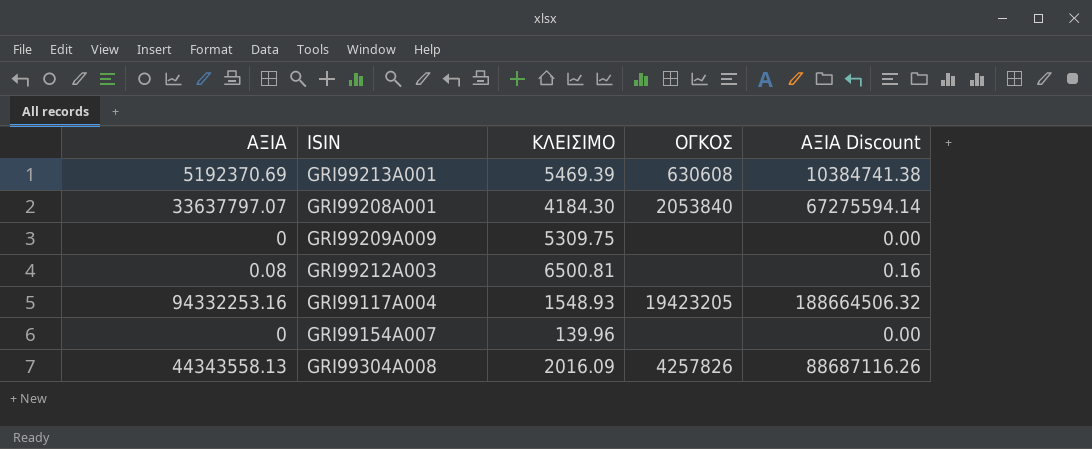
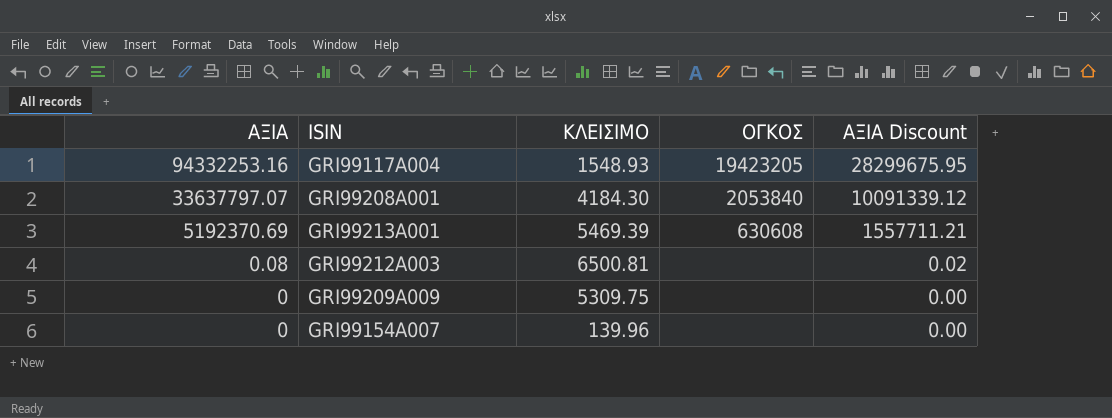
row order: none -> ΑΞΙΑ descending
column ΑΞΙΑ Discount | formula: [ΑΞΙΑ] * 2 -> [ΑΞΙΑ] * 0.3
row GRI99304A008: 44343558.13 | 2016.09 | 4257826 | 88687116.26 -> none

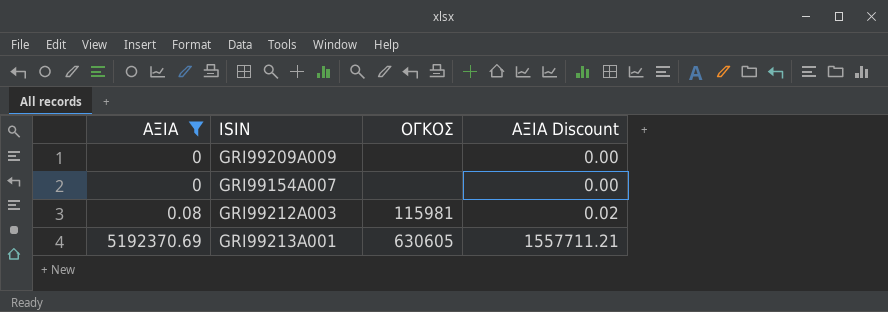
filter: none -> ΑΞΙΑ <= 5192370.69
row order: ΑΞΙΑ descending -> ΑΞΙΑ ascending
column ΚΛΕΙΣΙΜΟ | position: 3 -> none
GRI99212A003 | ΟΓΚΟΣ: none -> 115981
GRI99213A001 | ΟΓΚΟΣ: 630608 -> 630605

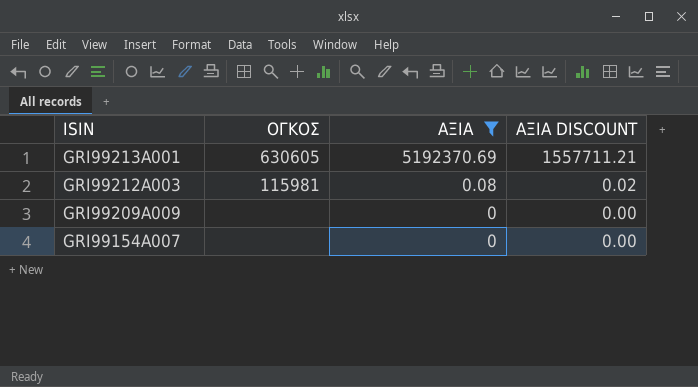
row order: ΑΞΙΑ ascending -> ISIN descending
column ΑΞΙΑ | position: 1 -> 3
column name: ΑΞΙΑ Discount -> ΑΞΙΑ DISCOUNT

